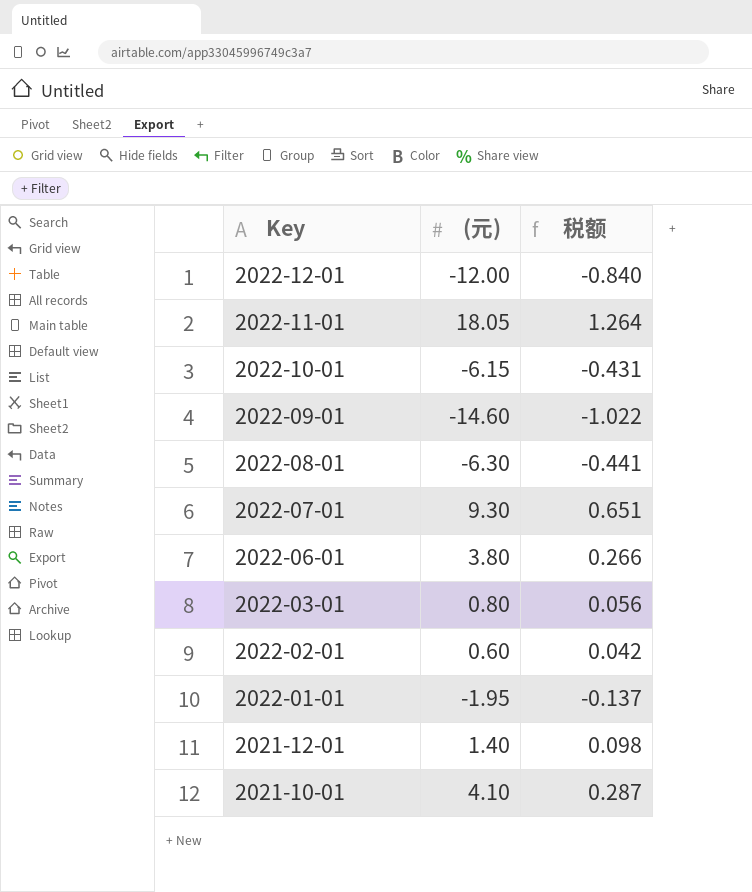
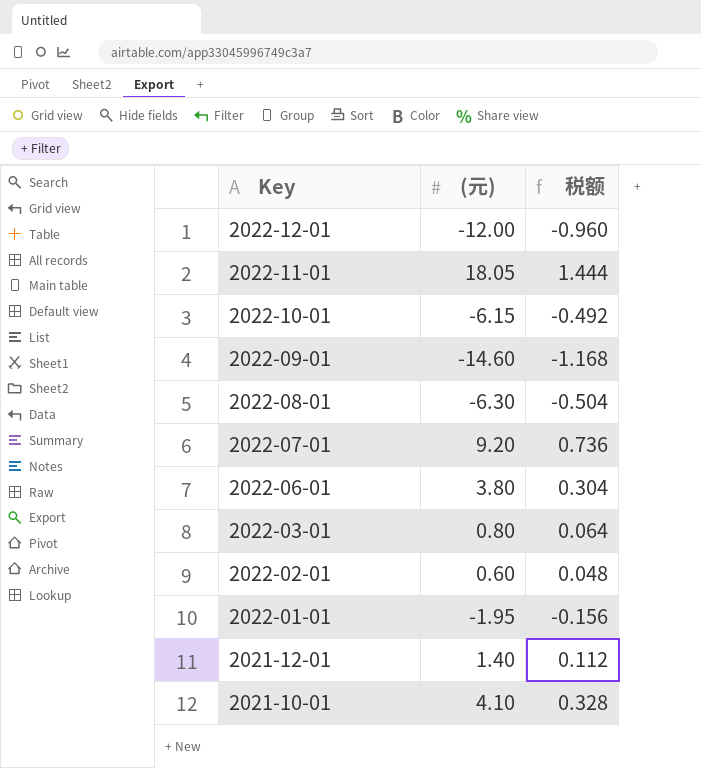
column 税额 | formula: [(元)] * 0.07 -> [(元)] * 0.08
2022-07-01 | (元): 9.30 -> 9.20

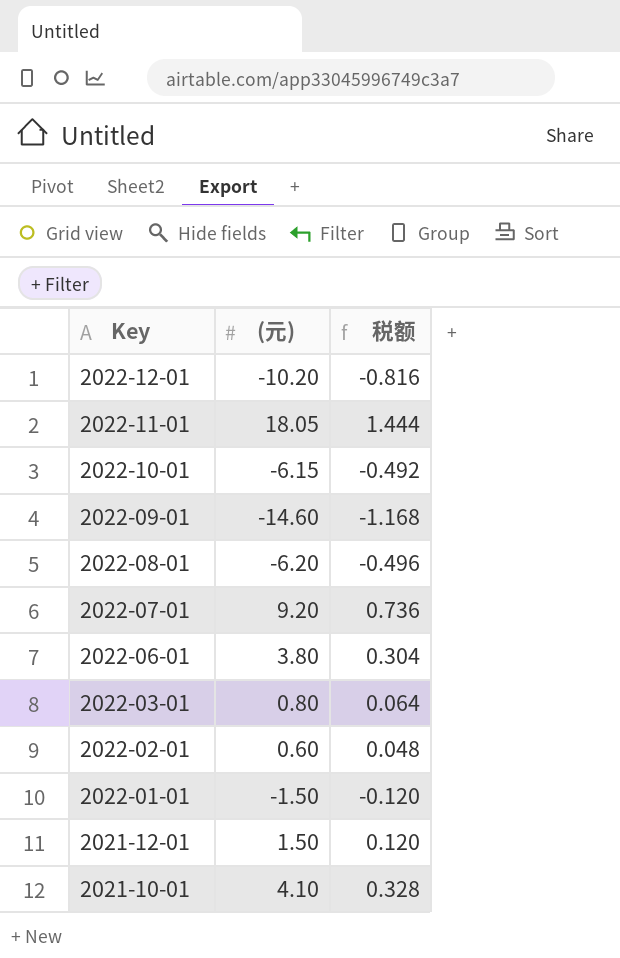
2022-12-01 | (元): -12.00 -> -10.20
2022-12-01 | 税额: -0.960 -> -0.816
2022-08-01 | (元): -6.30 -> -6.20
2022-08-01 | 税额: -0.504 -> -0.496
2022-01-01 | (元): -1.95 -> -1.50
2022-01-01 | 税额: -0.156 -> -0.120
2021-12-01 | (元): 1.40 -> 1.50
2021-12-01 | 税额: 0.112 -> 0.120

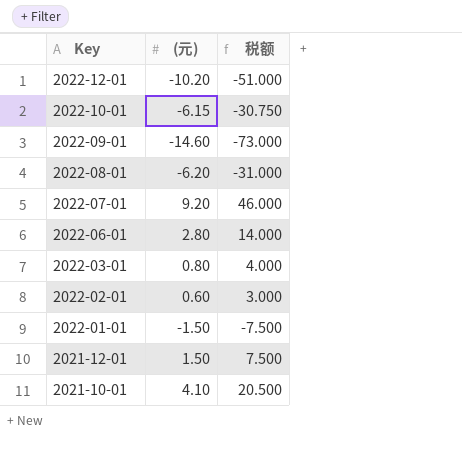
column 税额 | formula: [(元)] * 0.08 -> [(元)] * 5
row 2022-11-01: 18.05 | 1.444 -> none
2022-06-01 | (元): 3.80 -> 2.80

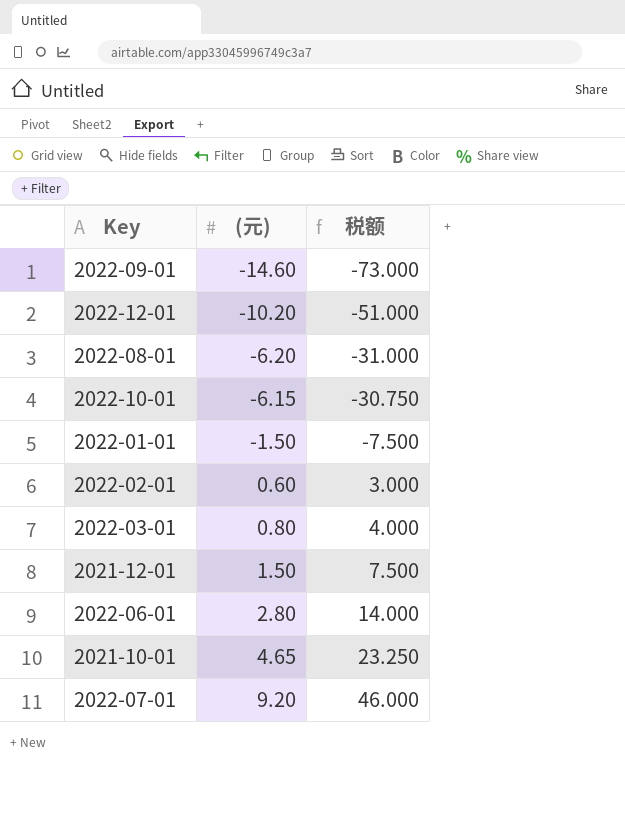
row order: Key descending -> (元) ascending
2021-10-01 | (元): 4.10 -> 4.65
2021-10-01 | 税额: 20.500 -> 23.250

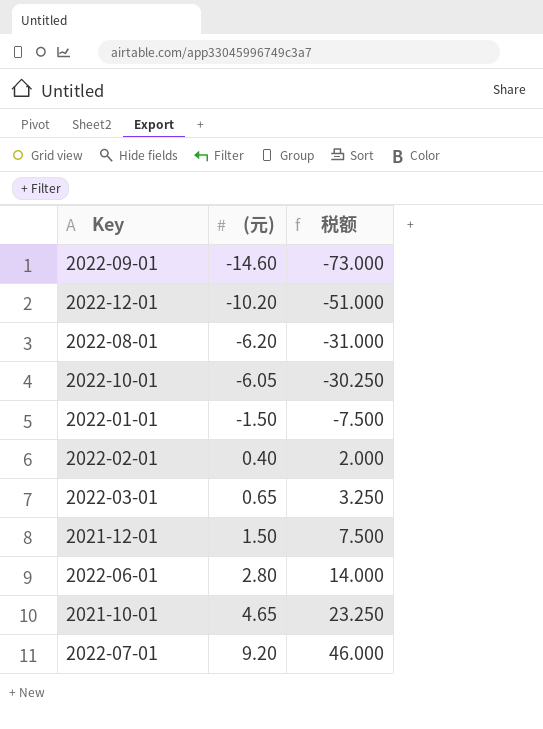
2022-10-01 | (元): -6.15 -> -6.05
2022-10-01 | 税额: -30.750 -> -30.250
2022-02-01 | (元): 0.60 -> 0.40
2022-02-01 | 税额: 3.000 -> 2.000
2022-03-01 | (元): 0.80 -> 0.65
2022-03-01 | 税额: 4.000 -> 3.250

